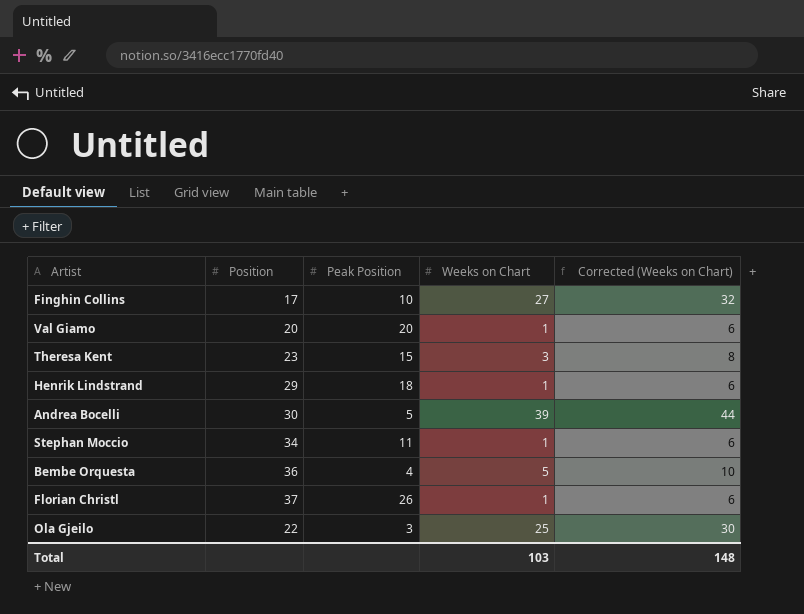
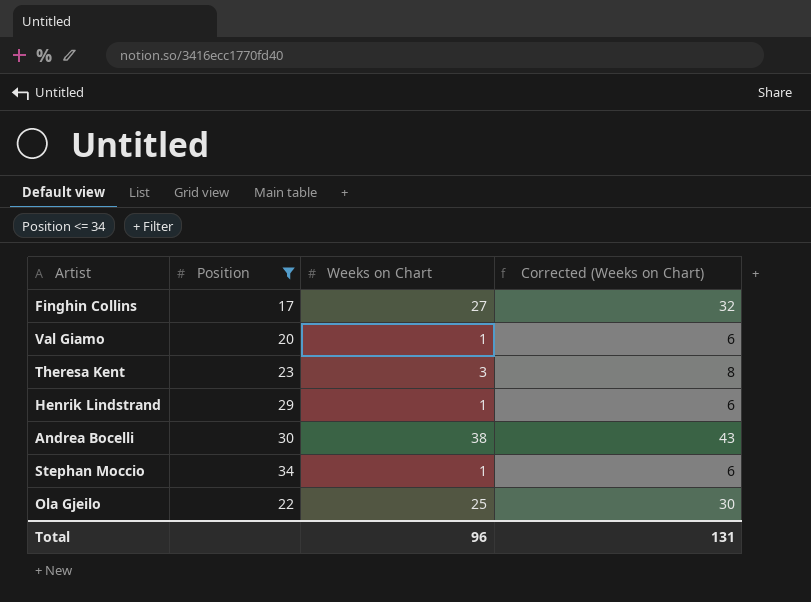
filter: none -> Position <= 34
column Peak Position | position: 3 -> none
Andrea Bocelli | Weeks on Chart: 39 -> 38
Andrea Bocelli | Corrected (Weeks on Chart): 44 -> 43
Total | Weeks on Chart: 103 -> 96
Total | Corrected (Weeks on Chart): 148 -> 131

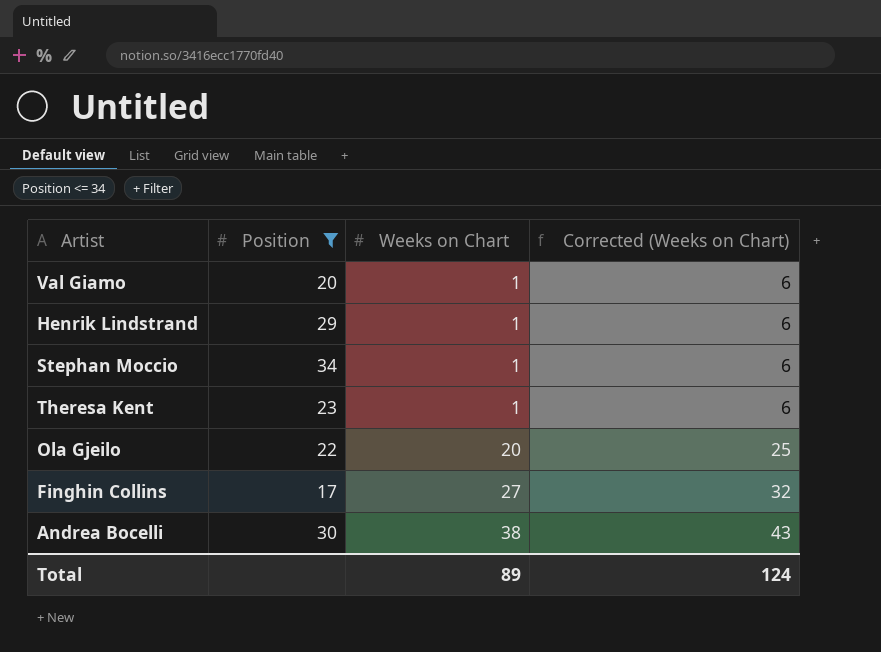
row order: none -> Weeks on Chart ascending
Theresa Kent | Weeks on Chart: 3 -> 1
Theresa Kent | Corrected (Weeks on Chart): 8 -> 6
Ola Gjeilo | Weeks on Chart: 25 -> 20
Ola Gjeilo | Corrected (Weeks on Chart): 30 -> 25
Total | Weeks on Chart: 96 -> 89
Total | Corrected (Weeks on Chart): 131 -> 124

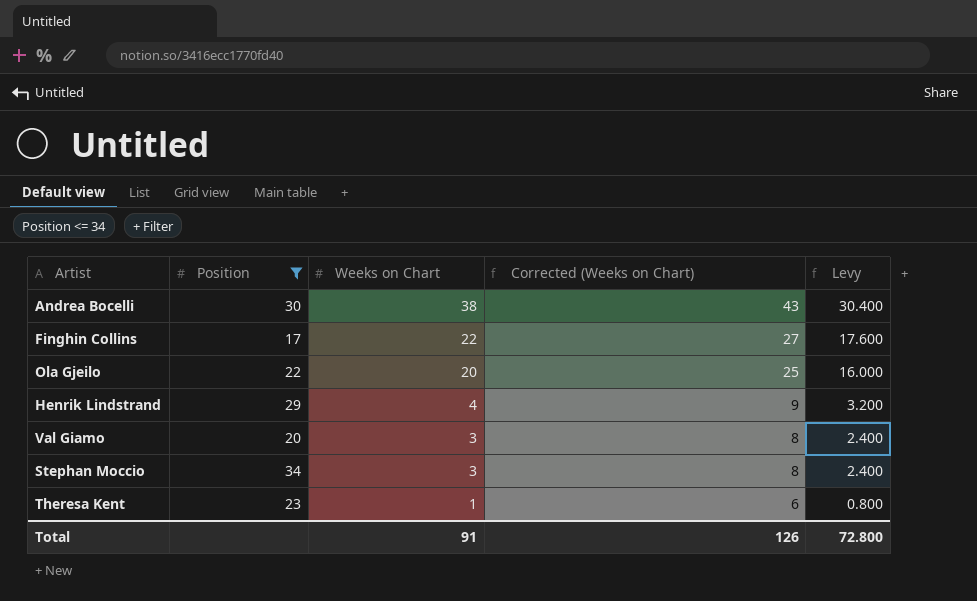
row order: Weeks on Chart ascending -> Weeks on Chart descending
column Levy | formula: none -> [Weeks on Chart] * 0.8
Finghin Collins | Weeks on Chart: 27 -> 22
Finghin Collins | Corrected (Weeks on Chart): 32 -> 27
Henrik Lindstrand | Weeks on Chart: 1 -> 4
Henrik Lindstrand | Corrected (Weeks on Chart): 6 -> 9
Val Giamo | Weeks on Chart: 1 -> 3
Val Giamo | Corrected (Weeks on Chart): 6 -> 8
Stephan Moccio | Weeks on Chart: 1 -> 3
Stephan Moccio | Corrected (Weeks on Chart): 6 -> 8
Total | Weeks on Chart: 89 -> 91
Total | Corrected (Weeks on Chart): 124 -> 126

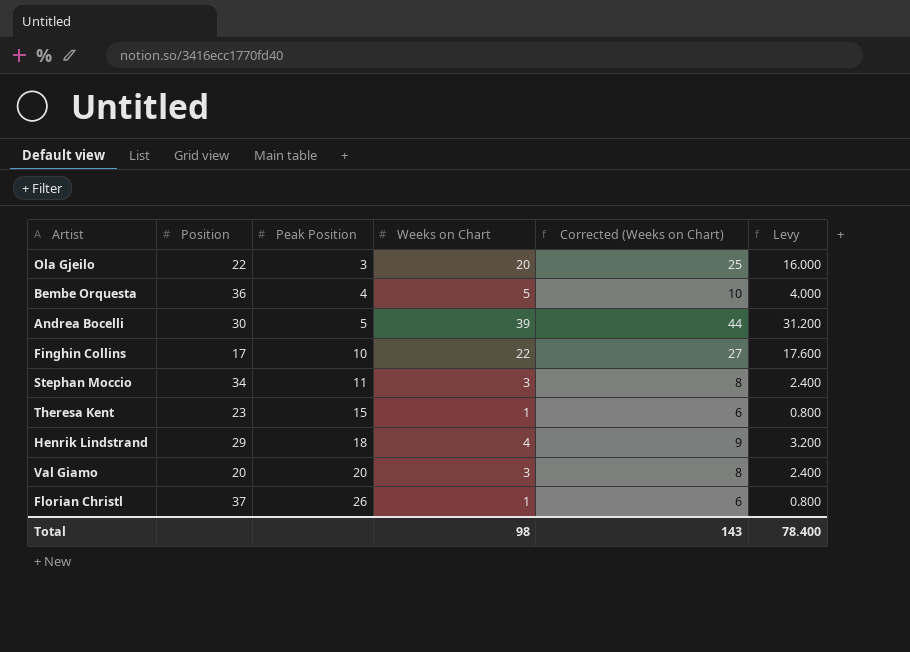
filter: Position <= 34 -> none
row order: Weeks on Chart descending -> Peak Position ascending
column Peak Position | position: none -> 3
Andrea Bocelli | Weeks on Chart: 38 -> 39
Andrea Bocelli | Corrected (Weeks on Chart): 43 -> 44
Andrea Bocelli | Levy: 30.400 -> 31.200
Total | Weeks on Chart: 91 -> 98
Total | Corrected (Weeks on Chart): 126 -> 143
Total | Levy: 72.800 -> 78.400

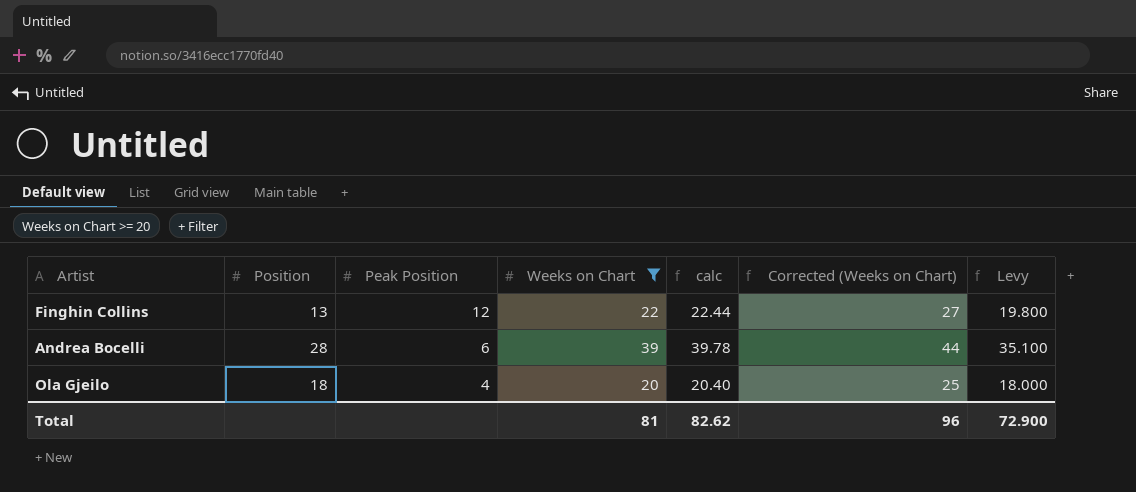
filter: none -> Weeks on Chart >= 20
row order: Peak Position ascending -> Peak Position descending
column calc | formula: none -> [Weeks on Chart] * 1.02
column Levy | formula: [Weeks on Chart] * 0.8 -> [Weeks on Chart] * 0.9
Finghin Collins | Position: 17 -> 13
Finghin Collins | Peak Position: 10 -> 12
Andrea Bocelli | Position: 30 -> 28
Andrea Bocelli | Peak Position: 5 -> 6
Ola Gjeilo | Position: 22 -> 18
Ola Gjeilo | Peak Position: 3 -> 4
Total | Weeks on Chart: 98 -> 81
Total | Corrected (Weeks on Chart): 143 -> 96
Total | Levy: 78.400 -> 72.900

